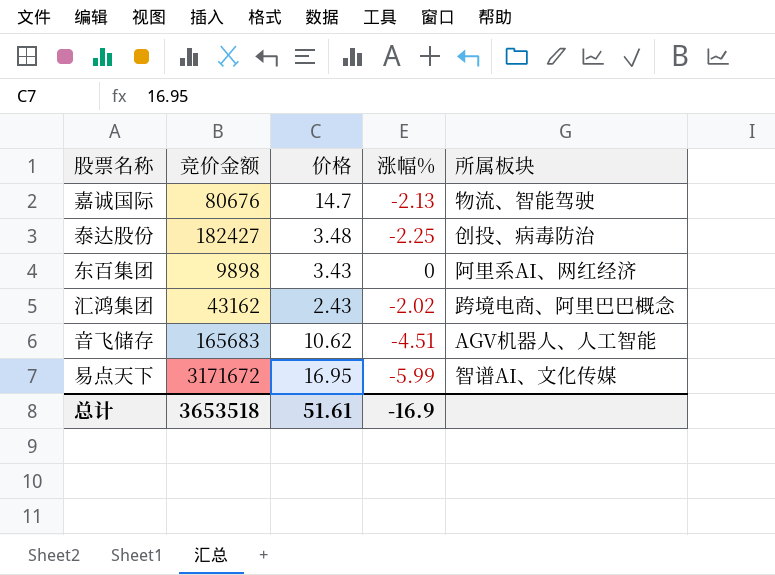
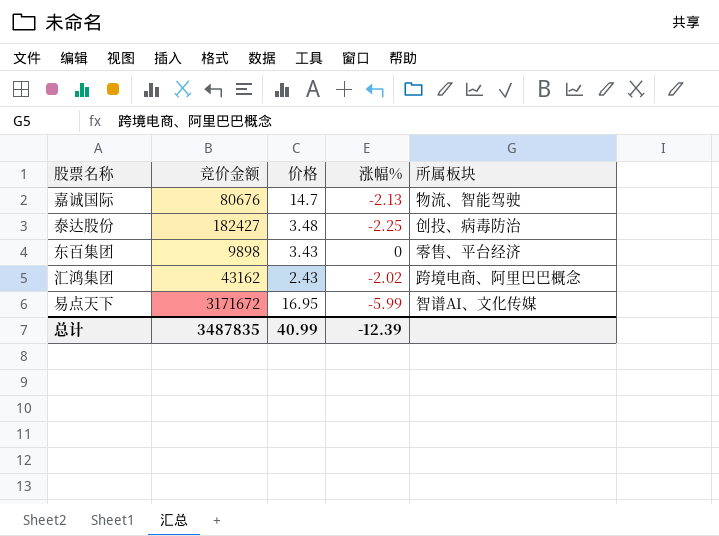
row 音飞储存: 165683 | 10.62 | -4.51 | AGV机器人、人工智能 -> none
东百集团 | 所属板块: 阿里系AI、网红经济 -> 零售、平台经济
总计 | 竞价金额: 3653518 -> 3487835
总计 | 价格: 51.61 -> 40.99
总计 | 涨幅%: -16.9 -> -12.39

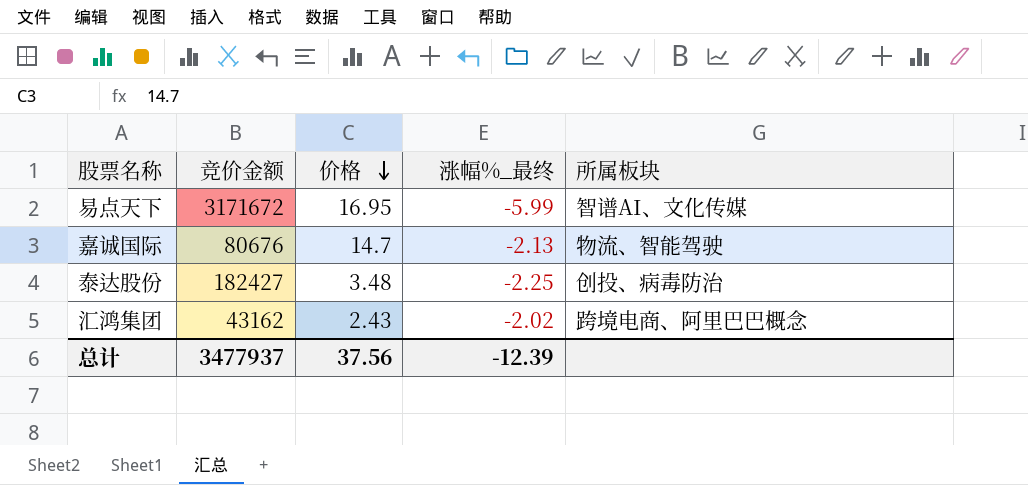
row order: none -> 价格 descending
column name: 涨幅% -> 涨幅%_最终
row 东百集团: 9898 | 3.43 | 0 | 零售、平台经济 -> none
总计 | 竞价金额: 3487835 -> 3477937
总计 | 价格: 40.99 -> 37.56

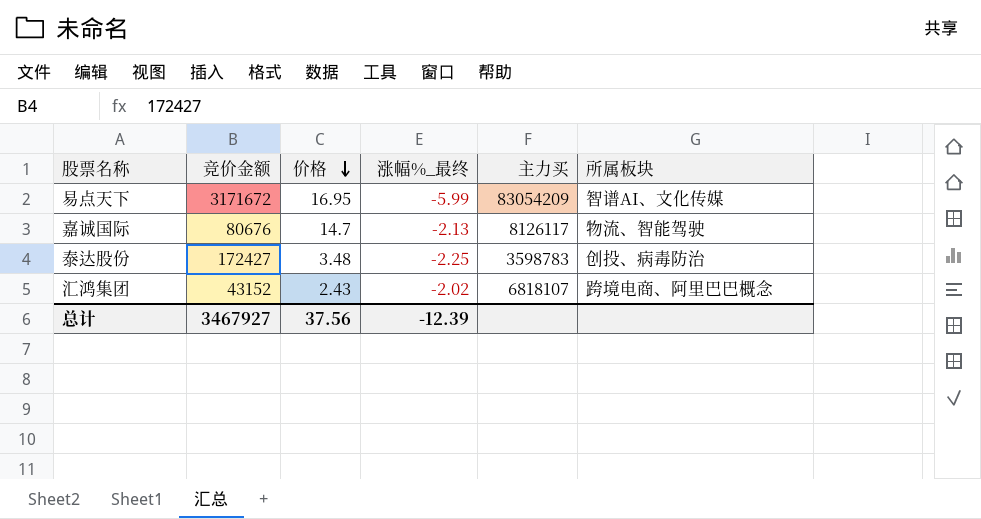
column 主力买 | position: none -> 5
泰达股份 | 竞价金额: 182427 -> 172427
汇鸿集团 | 竞价金额: 43162 -> 43152
总计 | 竞价金额: 3477937 -> 3467927

